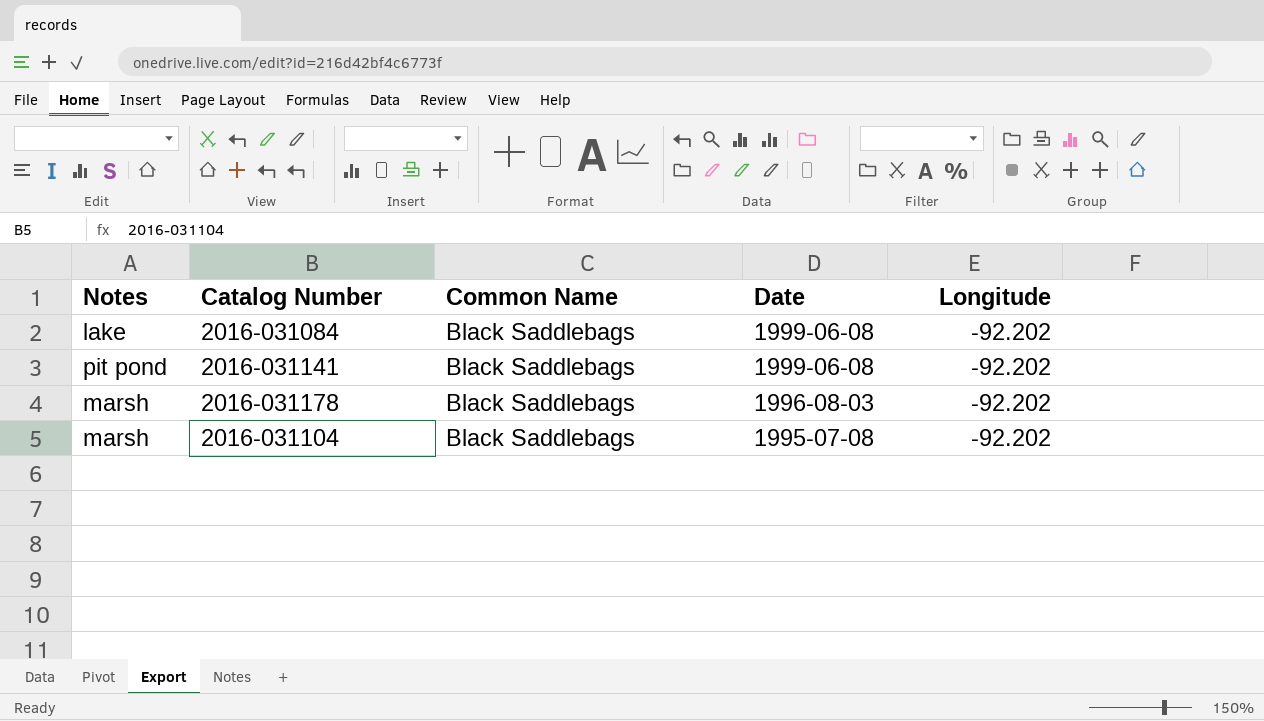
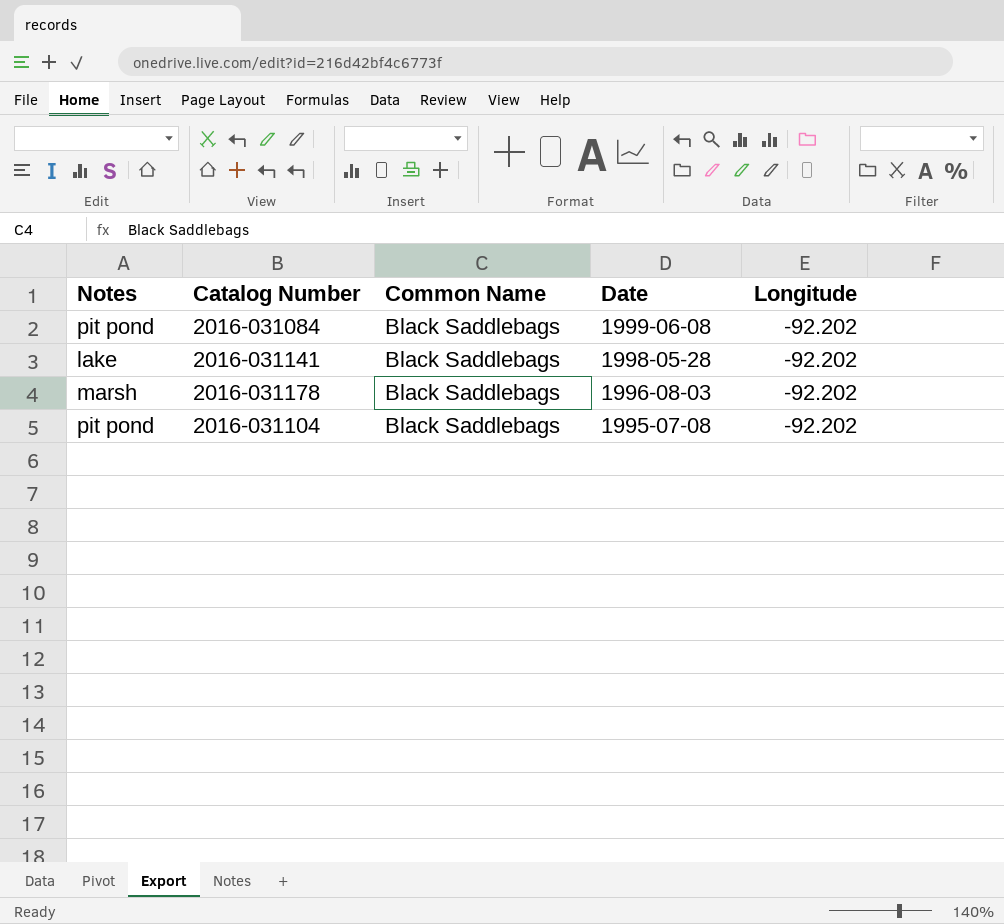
2016-031084 | Notes: lake -> pit pond
2016-031141 | Notes: pit pond -> lake
2016-031141 | Date: 1999-06-08 -> 1998-05-28
2016-031104 | Notes: marsh -> pit pond

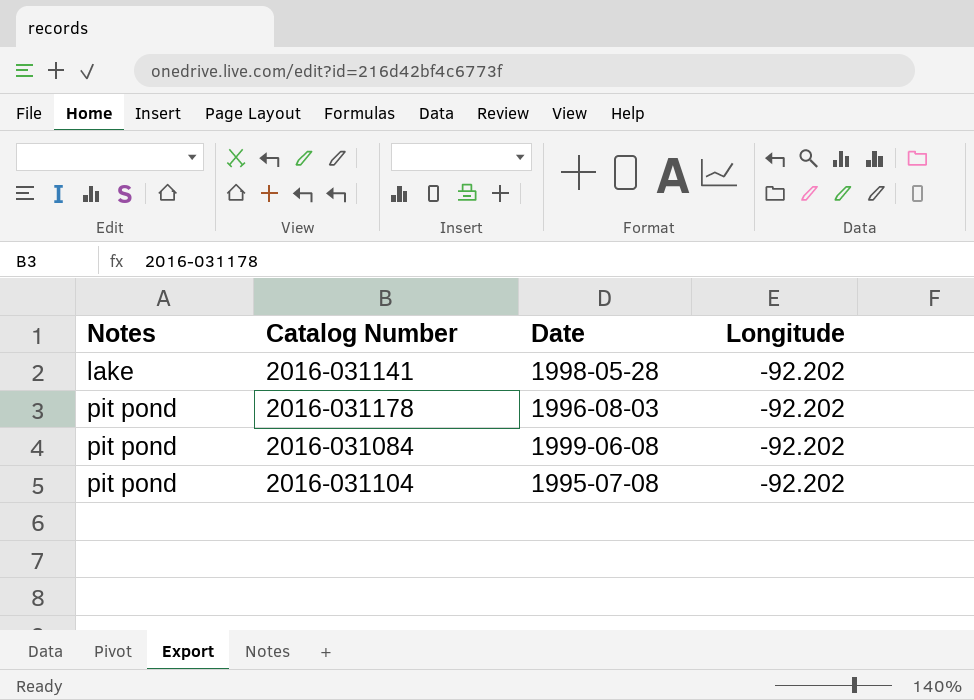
row order: Date descending -> Notes ascending
column Common Name | position: 3 -> none
2016-031178 | Notes: marsh -> pit pond

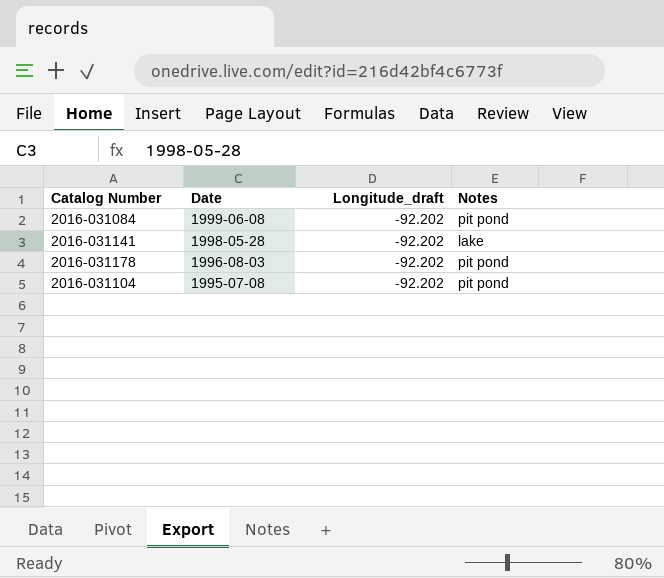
row order: Notes ascending -> Date descending
column name: Longitude -> Longitude_draft
column Notes | position: 1 -> 4

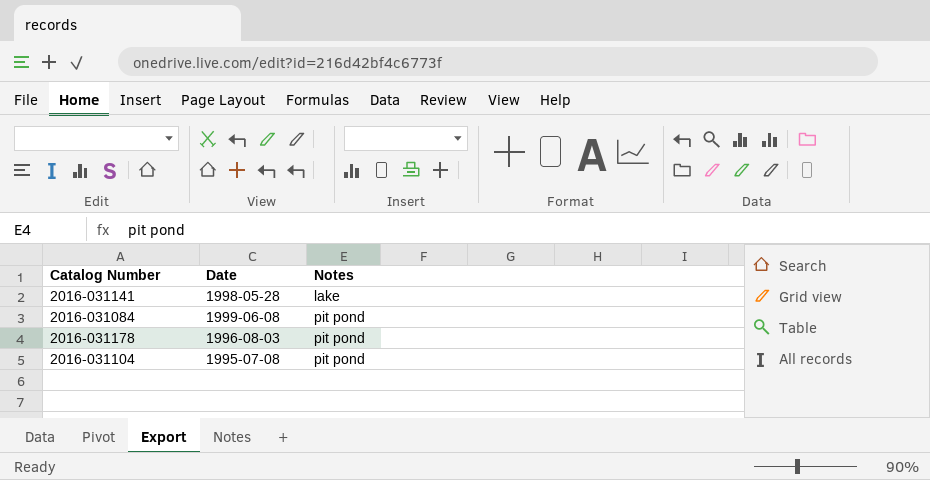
row order: Date descending -> Notes ascending
column Longitude_draft | position: 3 -> none

